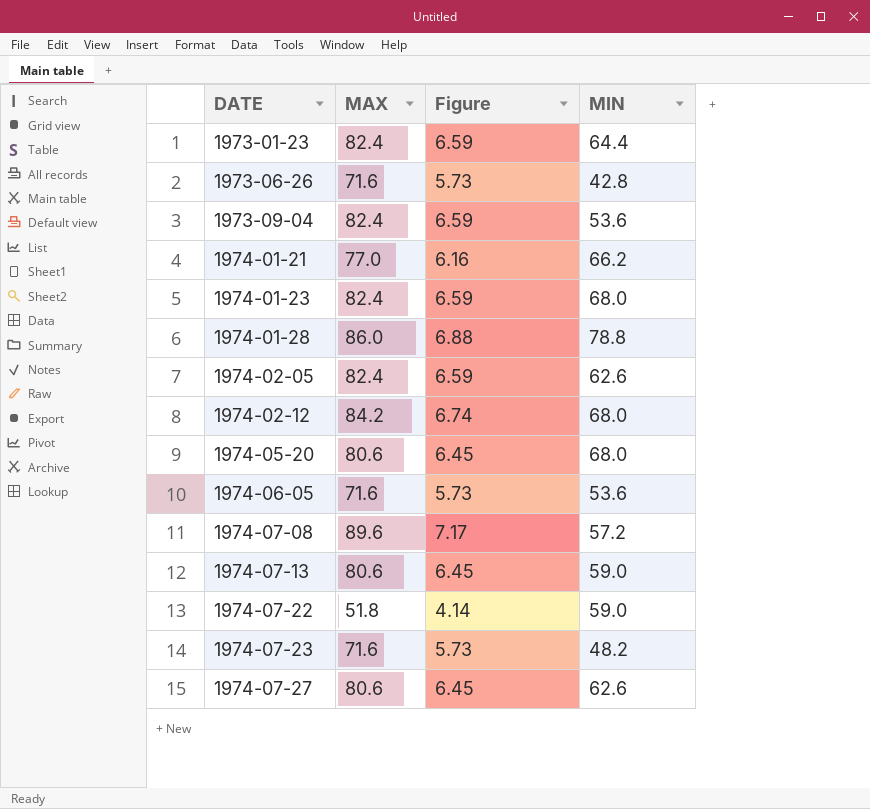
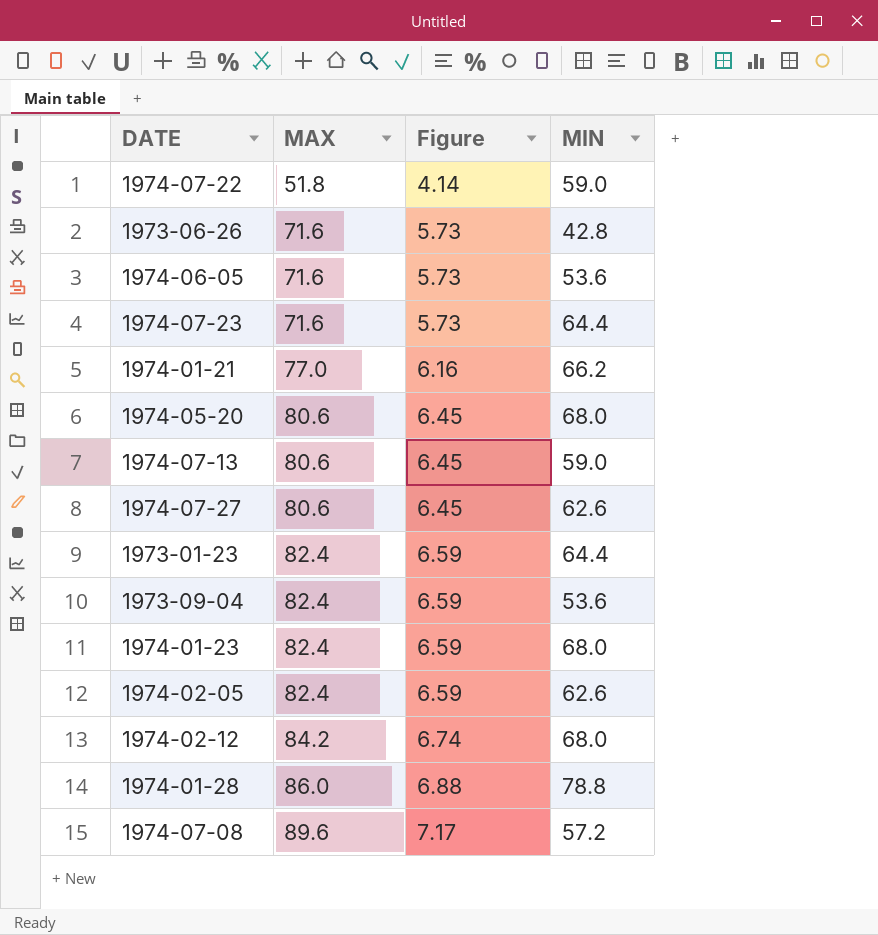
row order: DATE ascending -> MAX ascending
1974-07-23 | MIN: 48.2 -> 64.4

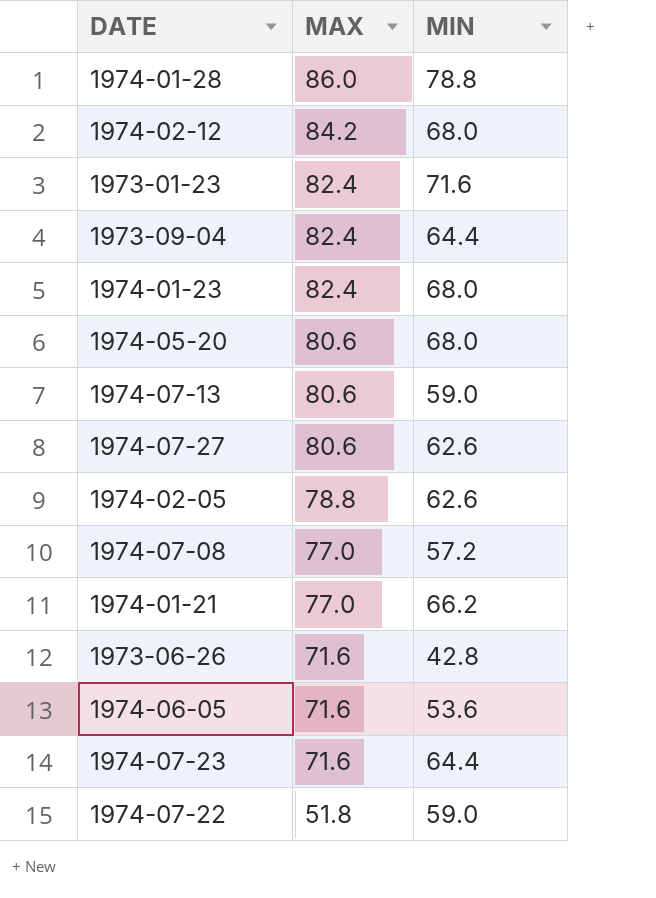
row order: MAX ascending -> MAX descending
column Figure | formula: [MAX] * 0.08 -> none
1973-01-23 | MIN: 64.4 -> 71.6
1973-09-04 | MIN: 53.6 -> 64.4
1974-02-05 | MAX: 82.4 -> 78.8
1974-07-08 | MAX: 89.6 -> 77.0

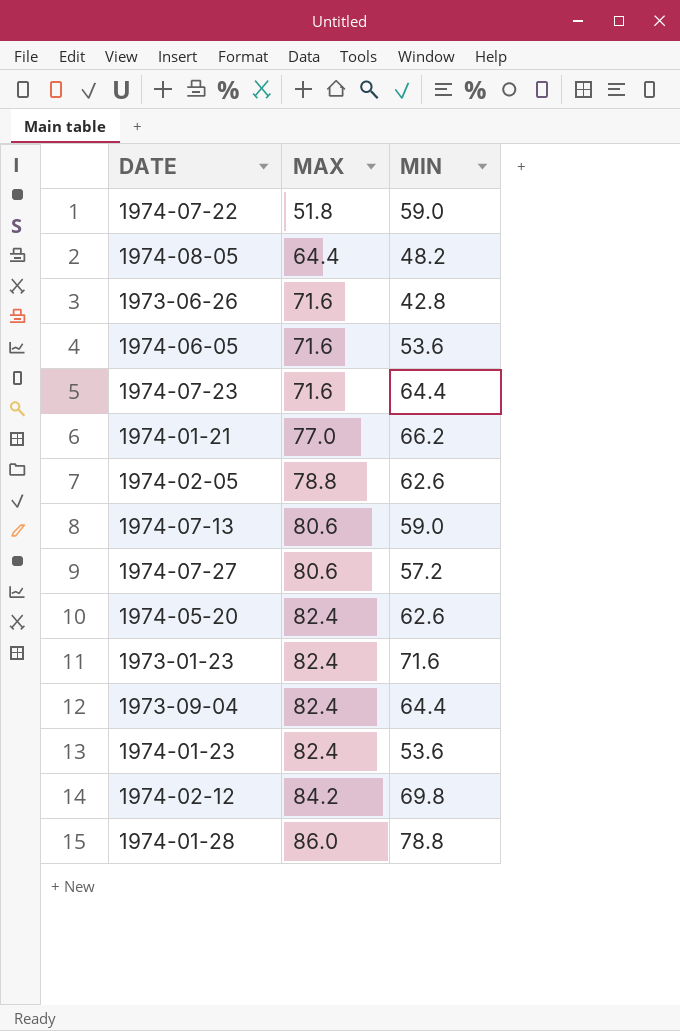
row order: MAX descending -> MAX ascending
row 1974-07-08: 77.0 | 57.2 -> none
row 1974-08-05: none -> 64.4 | 48.2
1974-07-27 | MIN: 62.6 -> 57.2
1974-05-20 | MAX: 80.6 -> 82.4
1974-05-20 | MIN: 68.0 -> 62.6
1974-01-23 | MIN: 68.0 -> 53.6
1974-02-12 | MIN: 68.0 -> 69.8

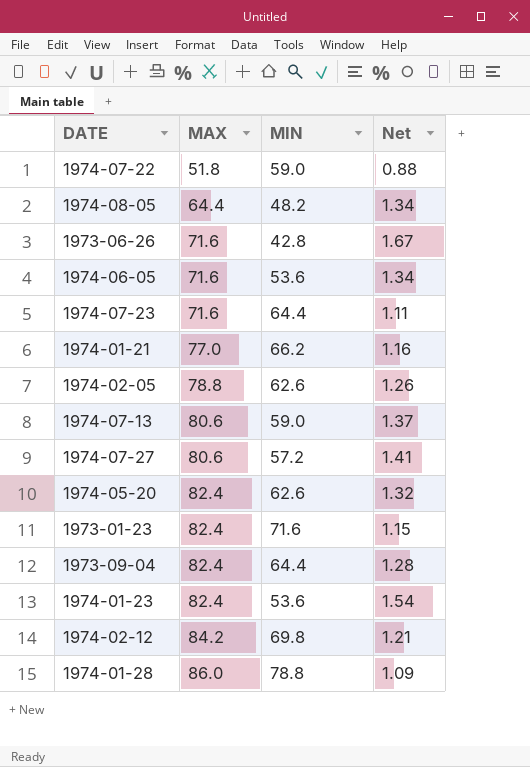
column Net | formula: none -> [MAX] / [MIN]

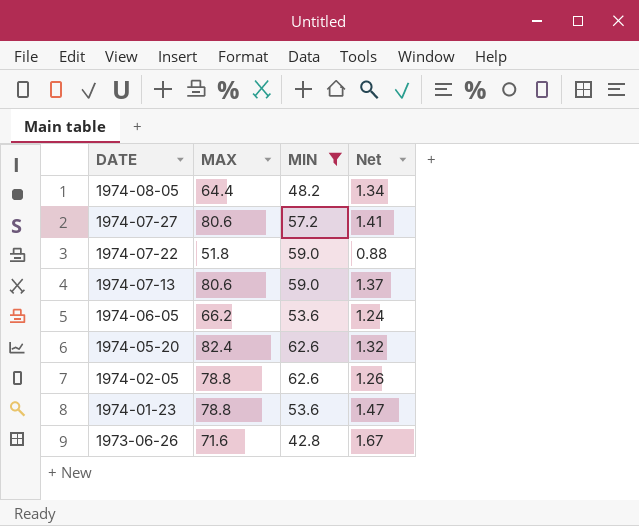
filter: none -> MIN <= 62.6
row order: MAX ascending -> DATE descending
1974-06-05 | MAX: 71.6 -> 66.2
1974-06-05 | Net: 1.34 -> 1.24
1974-01-23 | MAX: 82.4 -> 78.8
1974-01-23 | Net: 1.54 -> 1.47

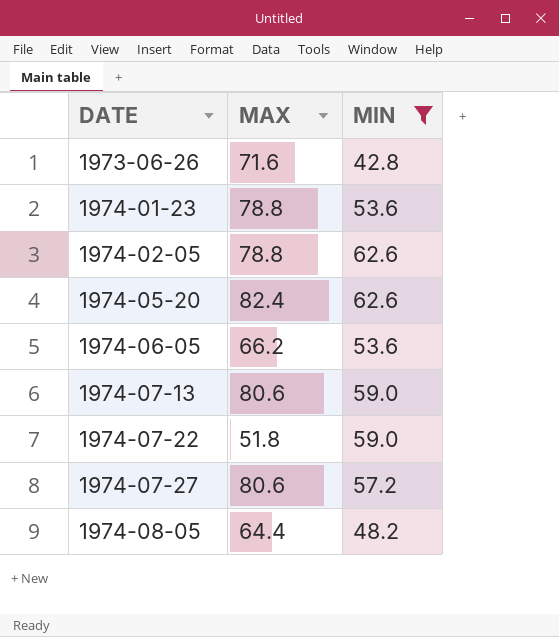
row order: DATE descending -> DATE ascending
column Net | formula: [MAX] / [MIN] -> none

